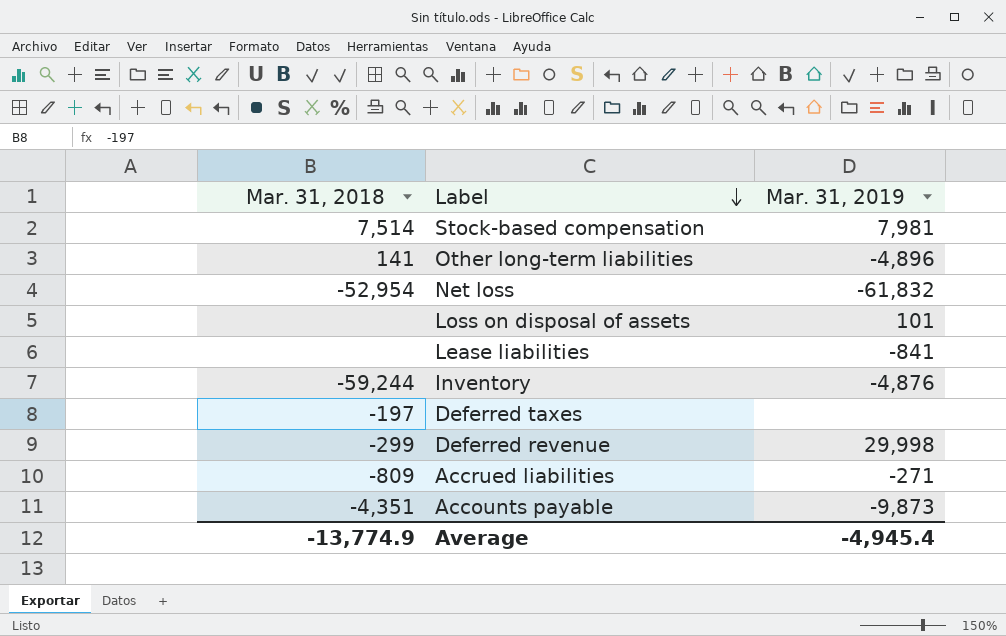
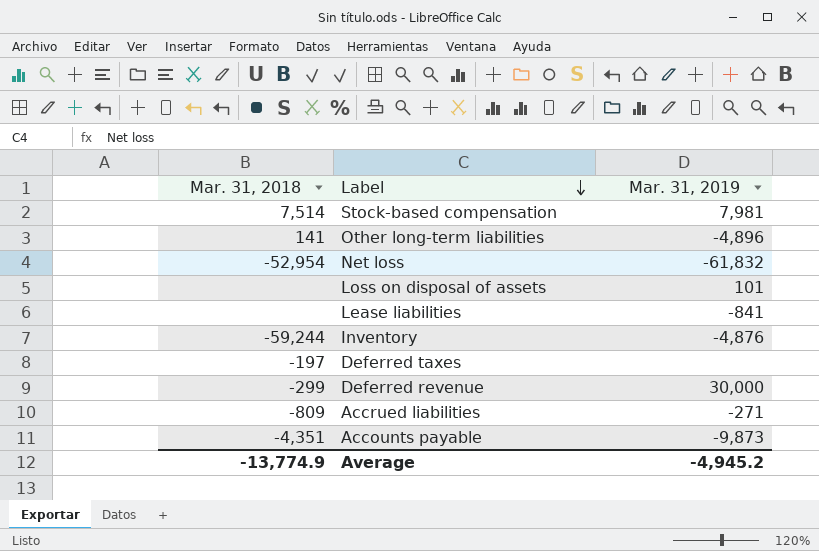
Deferred revenue | Mar. 31, 2019: 29,998 -> 30,000
Average | Mar. 31, 2019: -4,945.4 -> -4,945.2

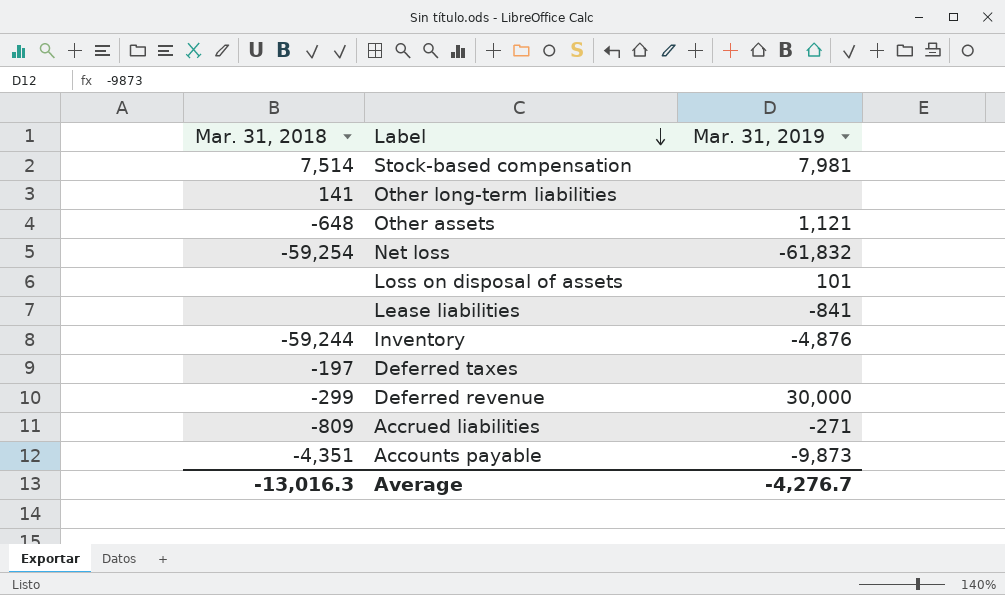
Other long-term liabilities | Mar. 31, 2019: -4,896 -> none
row Other assets: none -> -648 | 1,121
Net loss | Mar. 31, 2018: -52,954 -> -59,254
Average | Mar. 31, 2018: -13,774.9 -> -13,016.3
Average | Mar. 31, 2019: -4,945.2 -> -4,276.7

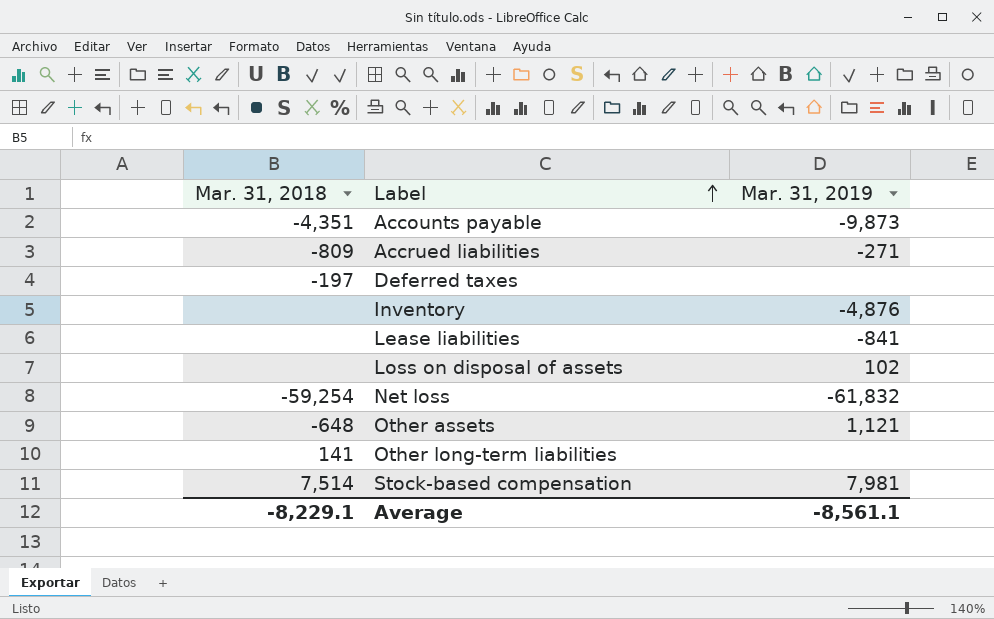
row order: Label descending -> Label ascending
row Deferred revenue: -299 | 30,000 -> none
Inventory | Mar. 31, 2018: -59,244 -> none
Loss on disposal of assets | Mar. 31, 2019: 101 -> 102
Average | Mar. 31, 2018: -13,016.3 -> -8,229.1
Average | Mar. 31, 2019: -4,276.7 -> -8,561.1

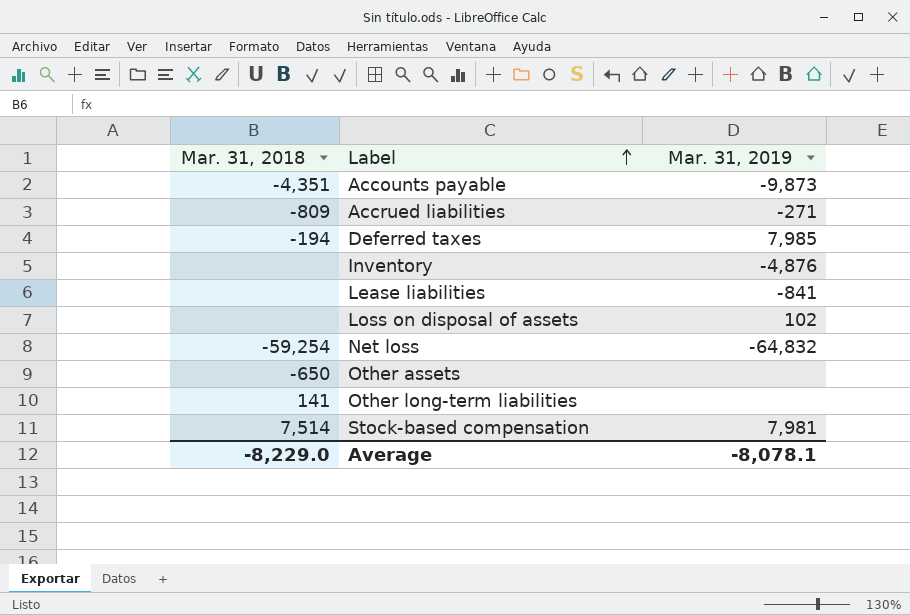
Deferred taxes | Mar. 31, 2018: -197 -> -194
Deferred taxes | Mar. 31, 2019: none -> 7,985
Net loss | Mar. 31, 2019: -61,832 -> -64,832
Other assets | Mar. 31, 2018: -648 -> -650
Other assets | Mar. 31, 2019: 1,121 -> none
Average | Mar. 31, 2018: -8,229.1 -> -8,229.0
Average | Mar. 31, 2019: -8,561.1 -> -8,078.1

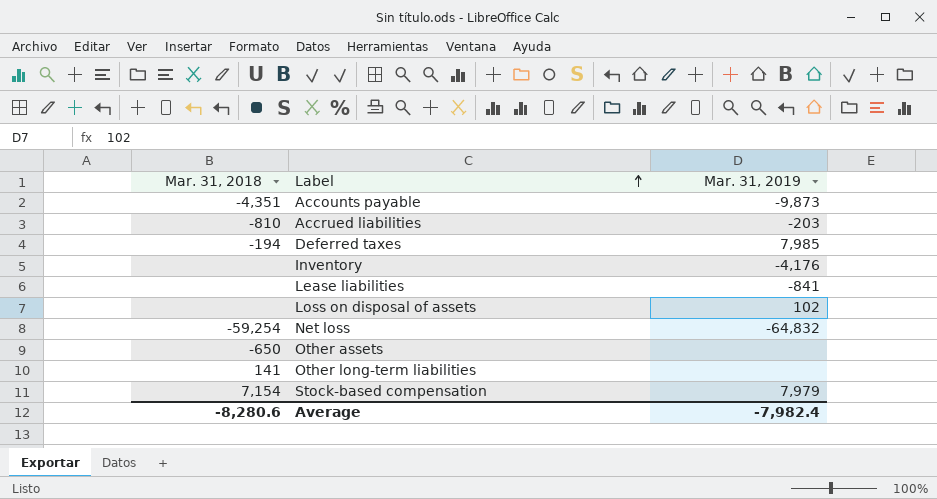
Accrued liabilities | Mar. 31, 2018: -809 -> -810
Accrued liabilities | Mar. 31, 2019: -271 -> -203
Inventory | Mar. 31, 2019: -4,876 -> -4,176
Stock-based compensation | Mar. 31, 2018: 7,514 -> 7,154
Stock-based compensation | Mar. 31, 2019: 7,981 -> 7,979
Average | Mar. 31, 2018: -8,229.0 -> -8,280.6
Average | Mar. 31, 2019: -8,078.1 -> -7,982.4

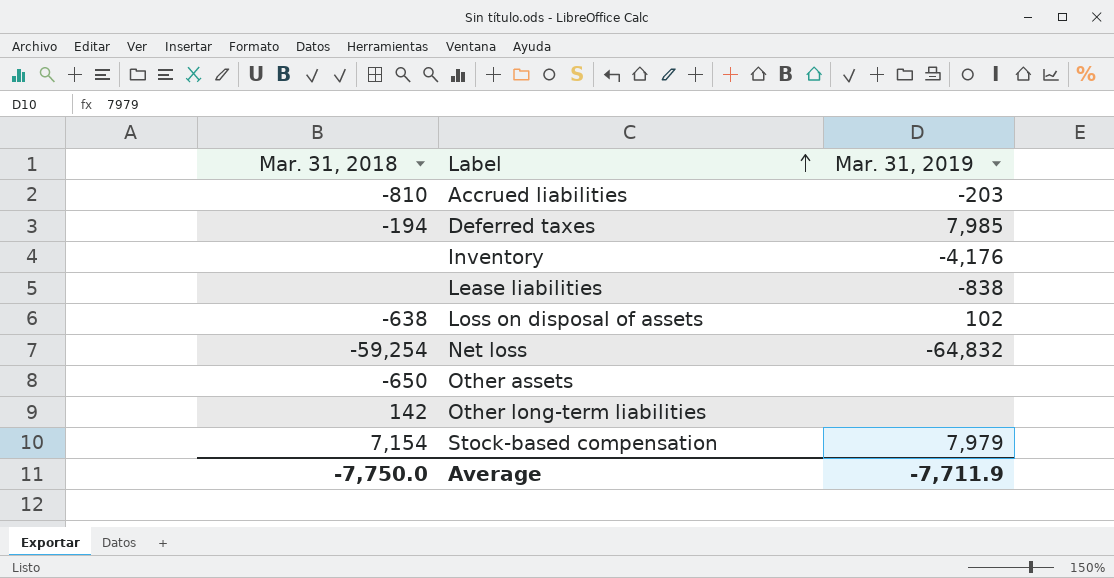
row Accounts payable: -4,351 | -9,873 -> none
Lease liabilities | Mar. 31, 2019: -841 -> -838
Loss on disposal of assets | Mar. 31, 2018: none -> -638
Other long-term liabilities | Mar. 31, 2018: 141 -> 142
Average | Mar. 31, 2018: -8,280.6 -> -7,750.0
Average | Mar. 31, 2019: -7,982.4 -> -7,711.9

